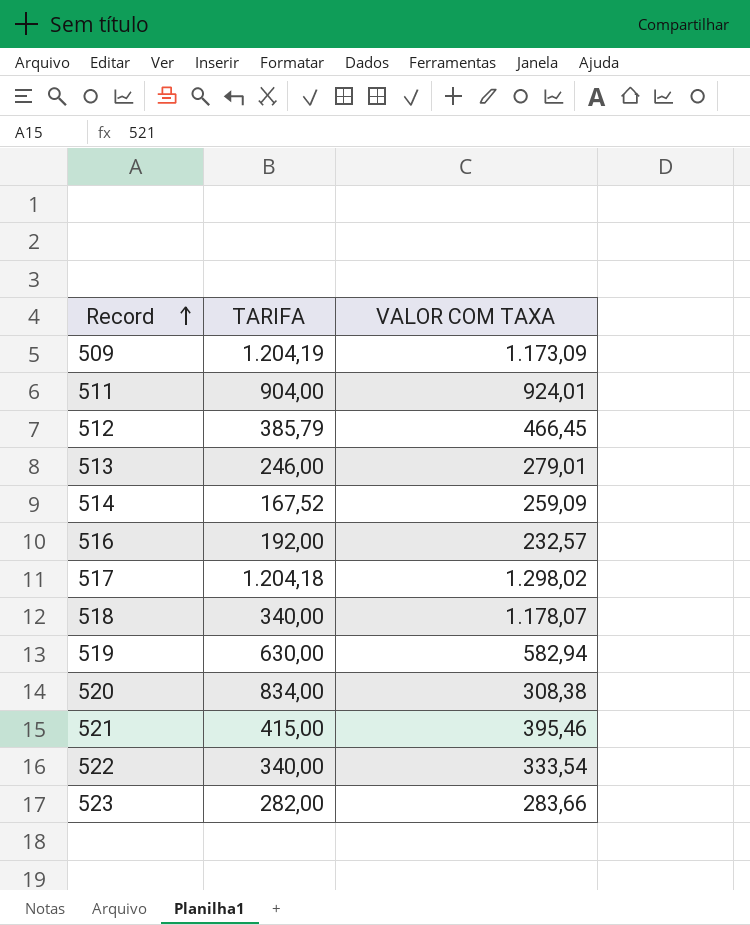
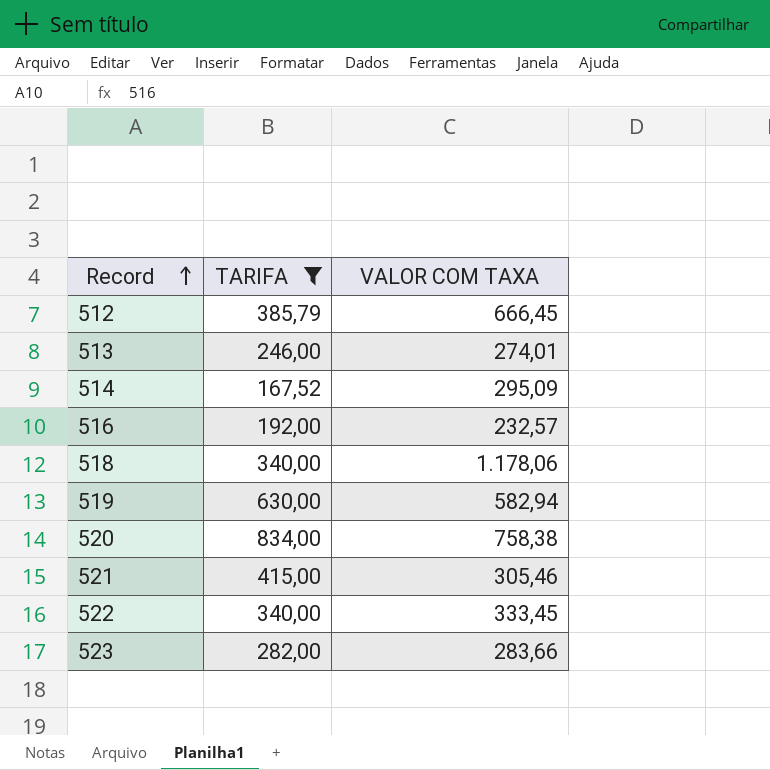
filter: none -> TARIFA <= 834,00
512 | VALOR COM TAXA: 466,45 -> 666,45
513 | VALOR COM TAXA: 279,01 -> 274,01
514 | VALOR COM TAXA: 259,09 -> 295,09
518 | VALOR COM TAXA: 1.178,07 -> 1.178,06
520 | VALOR COM TAXA: 308,38 -> 758,38
521 | VALOR COM TAXA: 395,46 -> 305,46
522 | VALOR COM TAXA: 333,54 -> 333,45

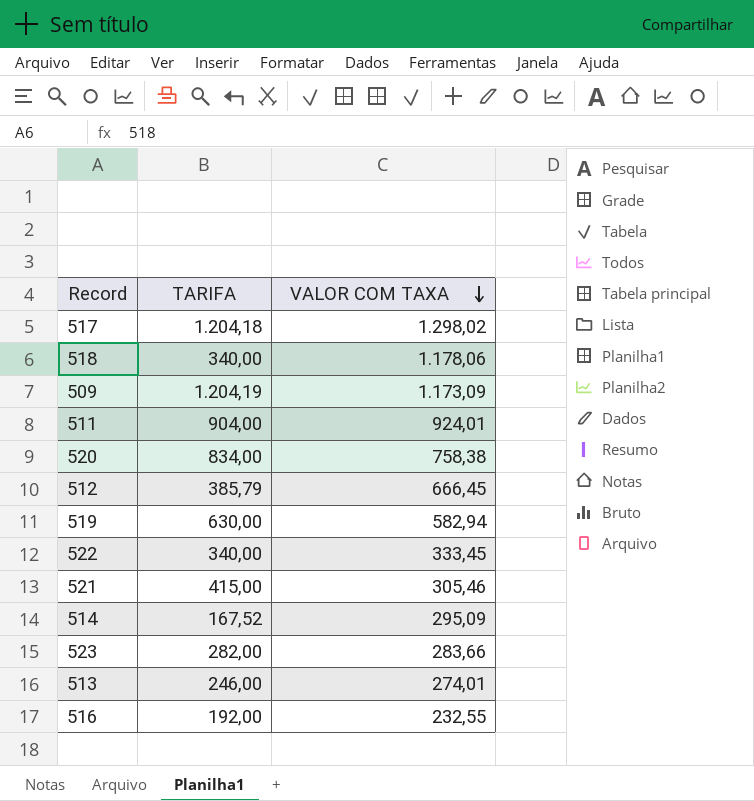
filter: TARIFA <= 834,00 -> none
row order: Record ascending -> VALOR COM TAXA descending
516 | VALOR COM TAXA: 232,57 -> 232,55

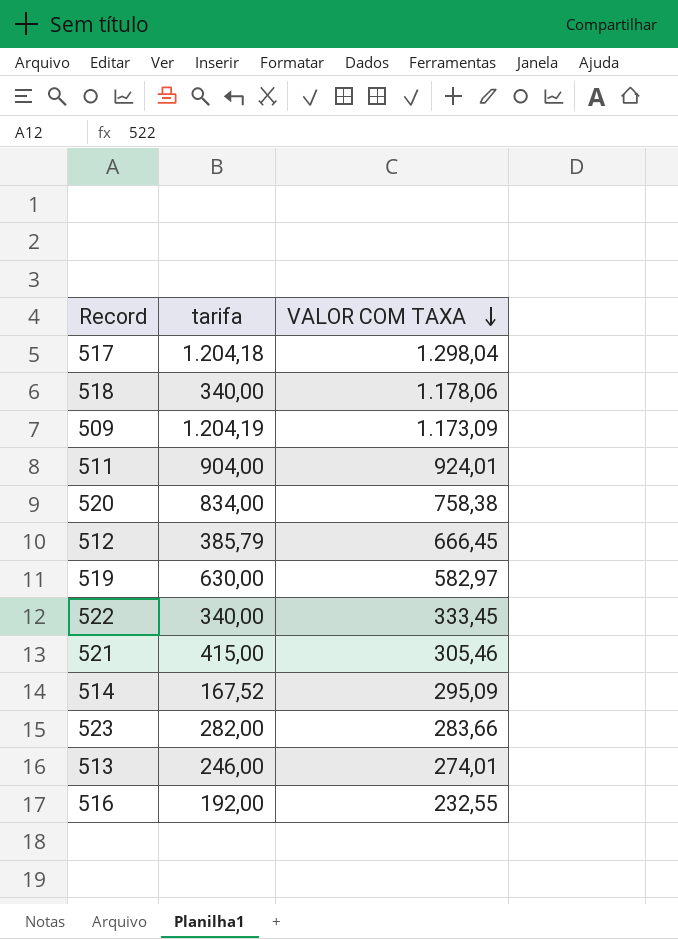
column name: TARIFA -> tarifa
517 | VALOR COM TAXA: 1.298,02 -> 1.298,04
519 | VALOR COM TAXA: 582,94 -> 582,97

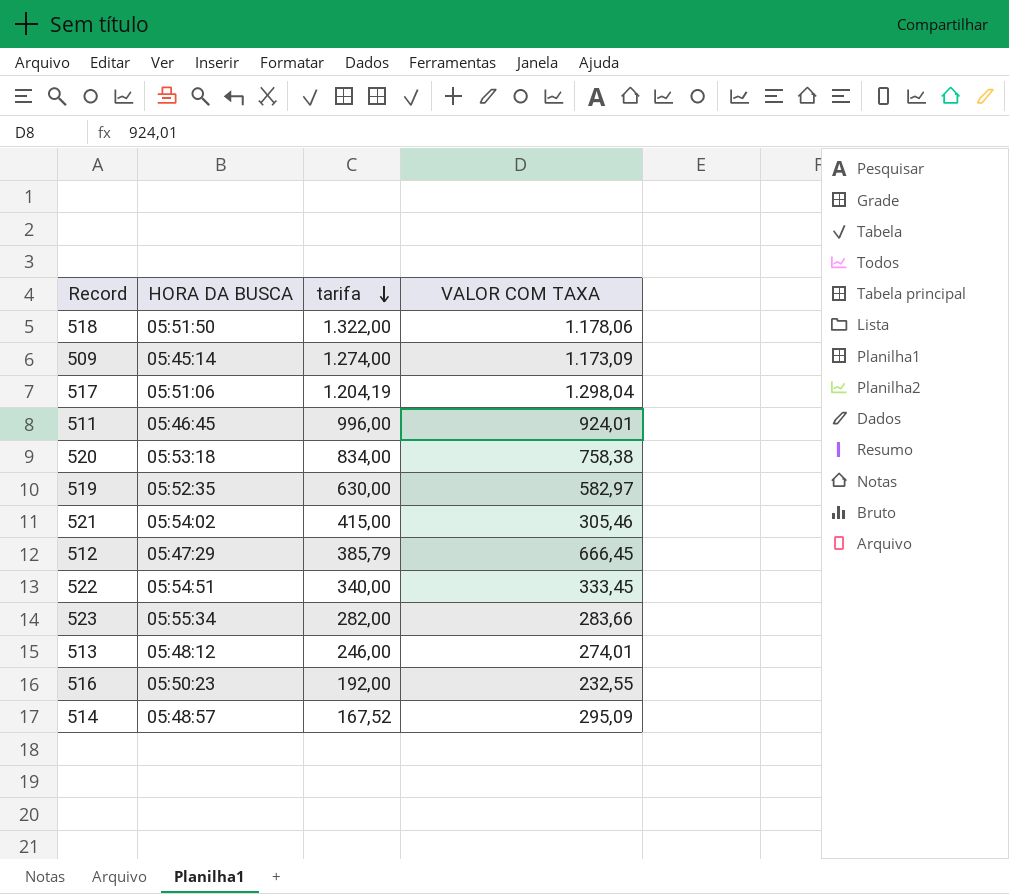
row order: VALOR COM TAXA descending -> tarifa descending
column HORA DA BUSCA | position: none -> 2
518 | tarifa: 340,00 -> 1.322,00
509 | tarifa: 1.204,19 -> 1.274,00
517 | tarifa: 1.204,18 -> 1.204,19
511 | tarifa: 904,00 -> 996,00

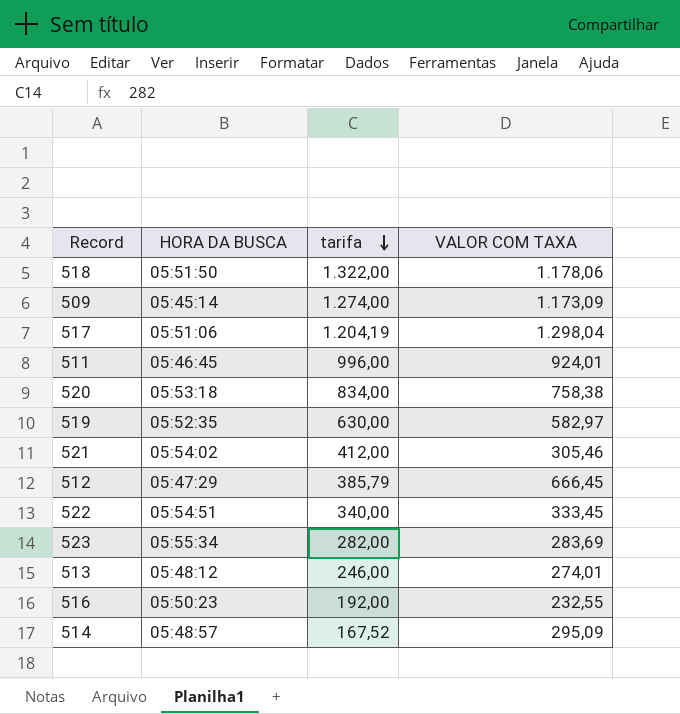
521 | tarifa: 415,00 -> 412,00
523 | VALOR COM TAXA: 283,66 -> 283,69

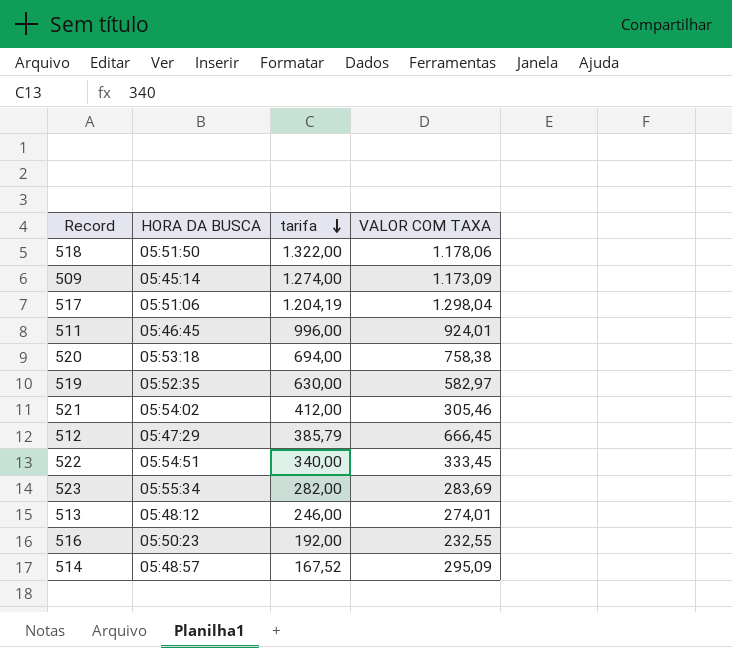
520 | tarifa: 834,00 -> 694,00

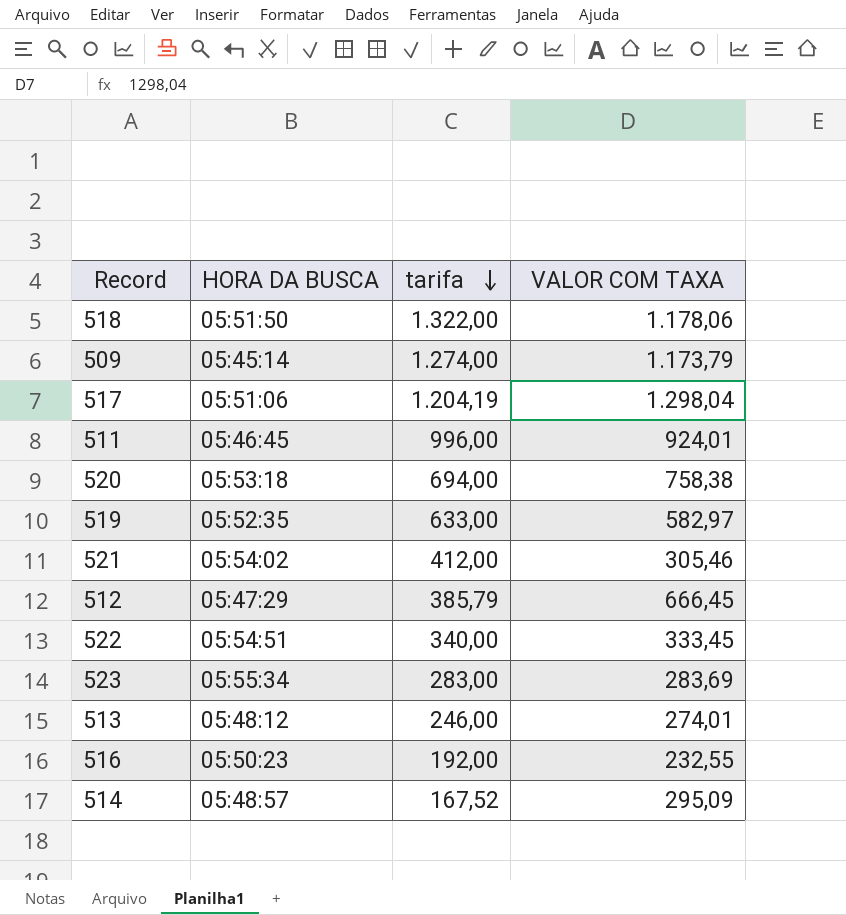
509 | VALOR COM TAXA: 1.173,09 -> 1.173,79
519 | tarifa: 630,00 -> 633,00
523 | tarifa: 282,00 -> 283,00

